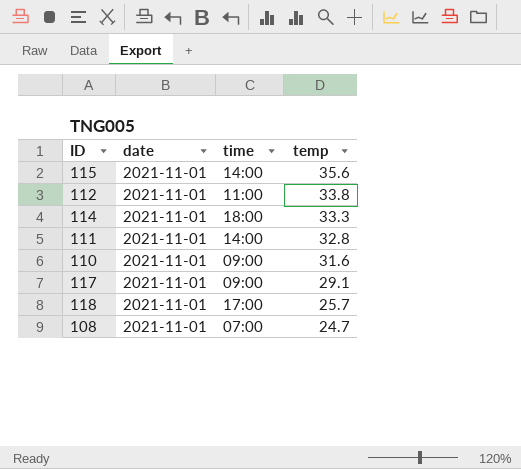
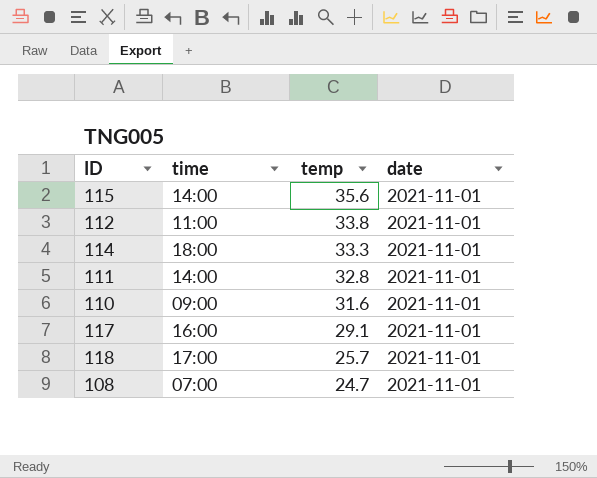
column date | position: 2 -> 4
117 | time: 09:00 -> 16:00

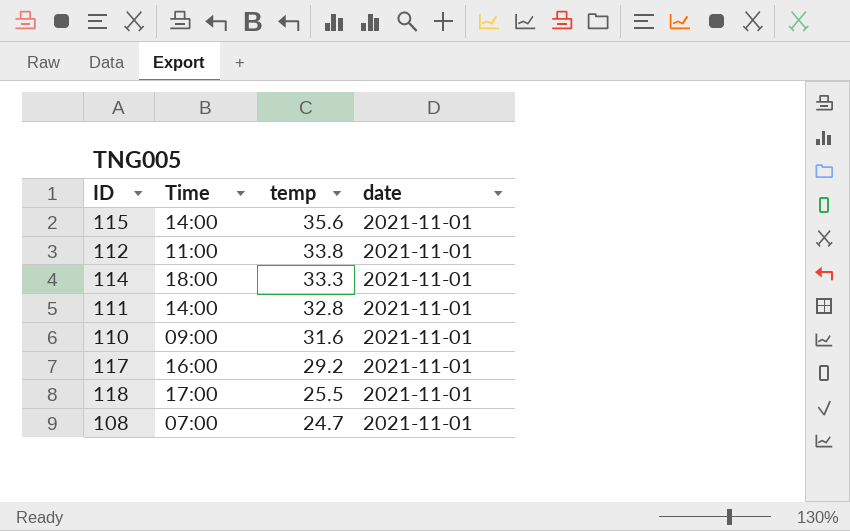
column name: time -> Time
117 | temp: 29.1 -> 29.2
118 | temp: 25.7 -> 25.5

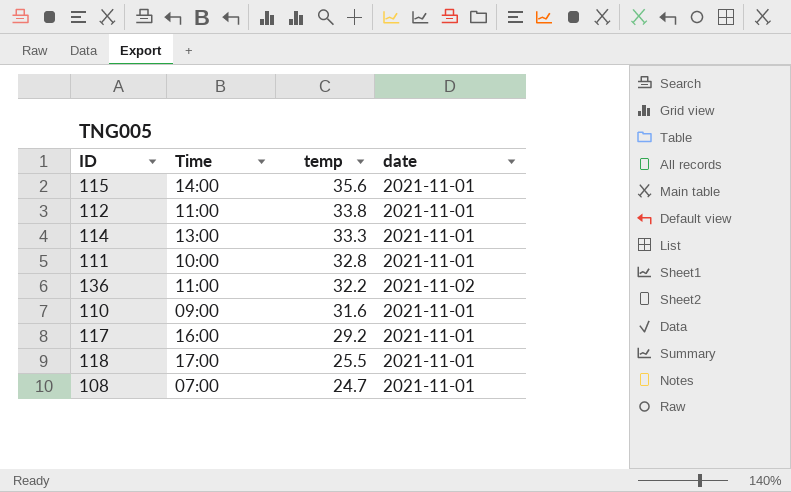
114 | Time: 18:00 -> 13:00
111 | Time: 14:00 -> 10:00
row 136: none -> 11:00 | 32.2 | 2021-11-02

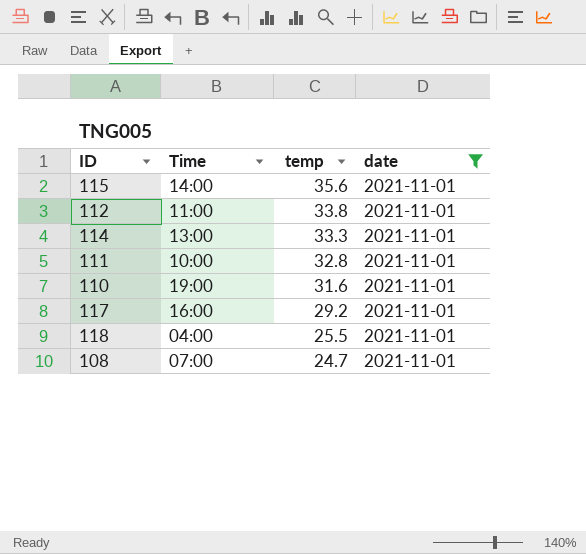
filter: none -> date = 2021-11-01
110 | Time: 09:00 -> 19:00
118 | Time: 17:00 -> 04:00

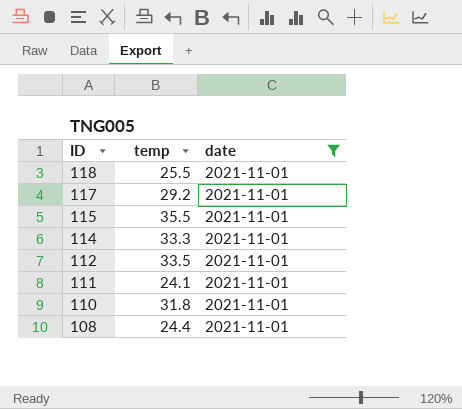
row order: temp descending -> ID descending
column Time | position: 2 -> none
115 | temp: 35.6 -> 35.5
112 | temp: 33.8 -> 33.5
111 | temp: 32.8 -> 24.1
110 | temp: 31.6 -> 31.8
108 | temp: 24.7 -> 24.4

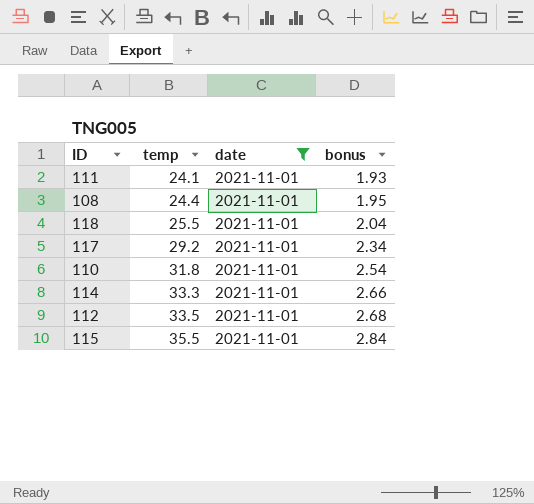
row order: ID descending -> temp ascending
column bonus | formula: none -> [temp] * 0.08

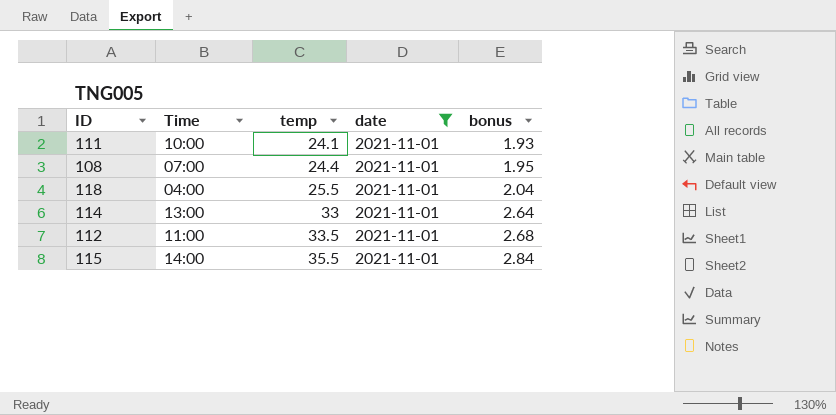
column Time | position: none -> 2
row 117: 29.2 | 2021-11-01 | 2.34 -> none
row 110: 31.8 | 2021-11-01 | 2.54 -> none
114 | temp: 33.3 -> 33
114 | bonus: 2.66 -> 2.64

